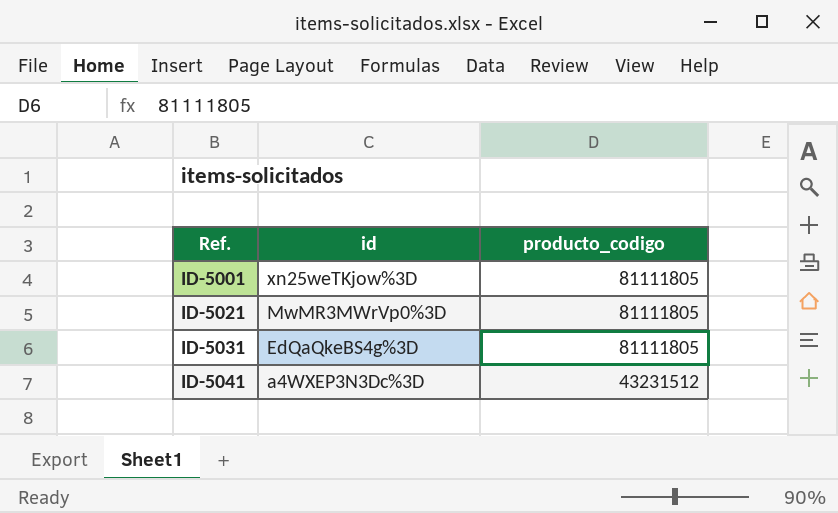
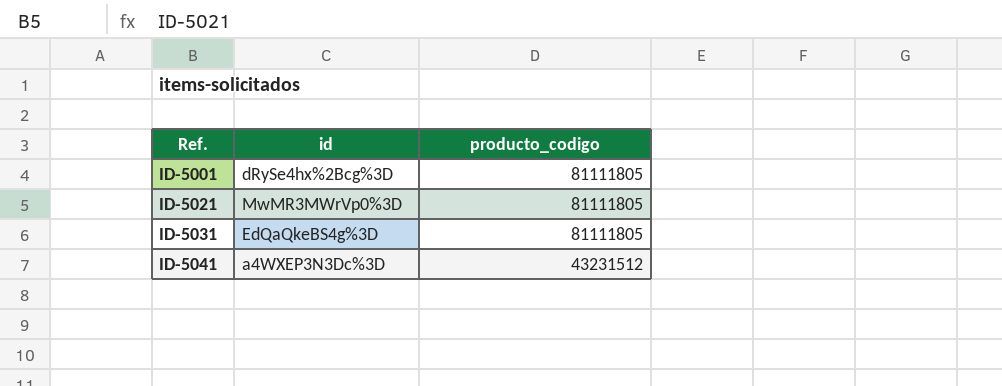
ID-5001 | id: xn25weTKjow%3D -> dRySe4hx%2Bcg%3D

